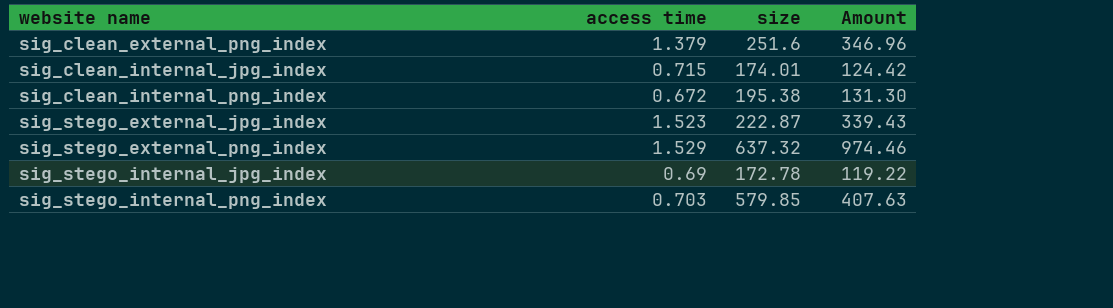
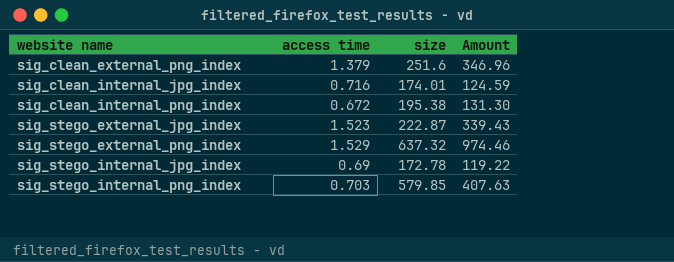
sig_clean_internal_jpg_index | access time: 0.715 -> 0.716
sig_clean_internal_jpg_index | Amount: 124.42 -> 124.59

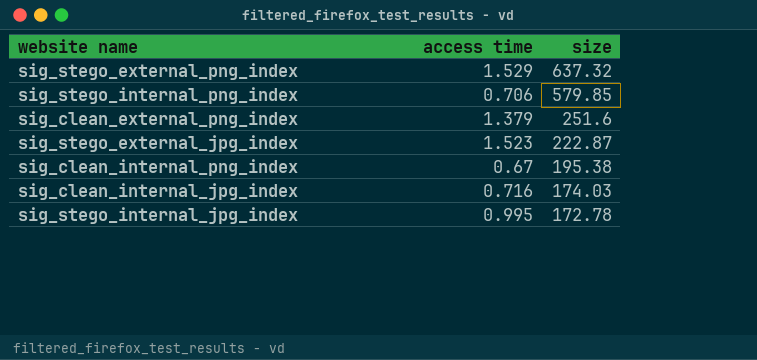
row order: website name ascending -> size descending
column Amount | formula: [access time] * [size] -> none
sig_stego_internal_png_index | access time: 0.703 -> 0.706
sig_clean_internal_png_index | access time: 0.672 -> 0.67
sig_clean_internal_jpg_index | size: 174.01 -> 174.03
sig_stego_internal_jpg_index | access time: 0.69 -> 0.995

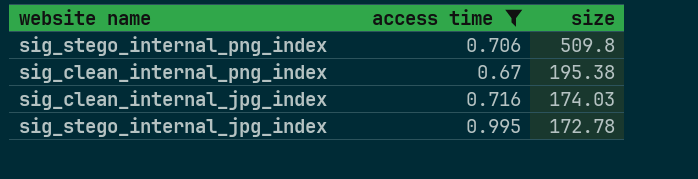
filter: none -> access time <= 0.995
sig_stego_internal_png_index | size: 579.85 -> 509.8

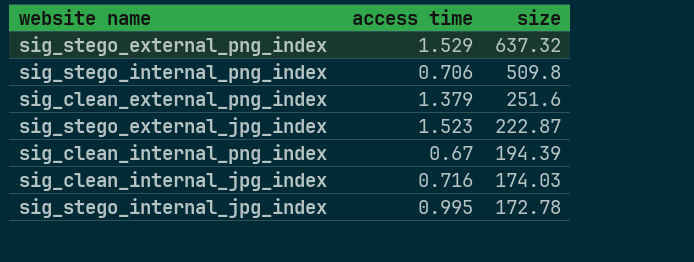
filter: access time <= 0.995 -> none
sig_clean_internal_png_index | size: 195.38 -> 194.39

